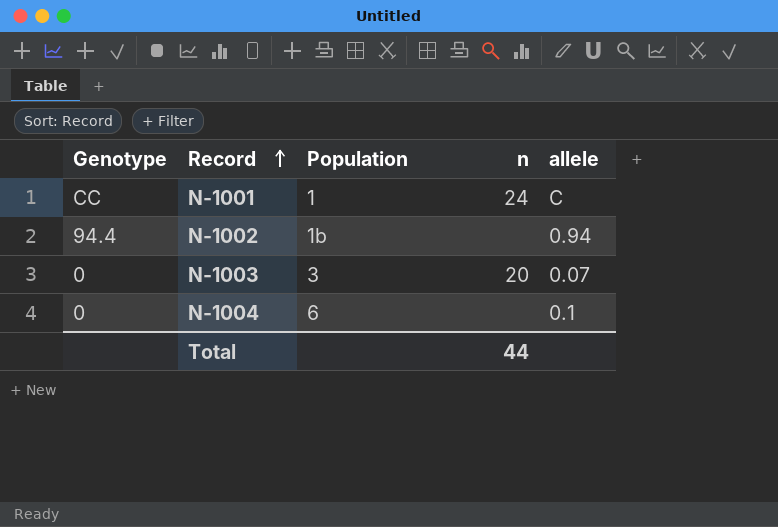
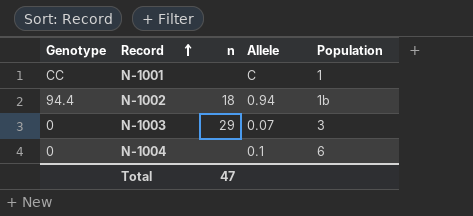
column name: allele -> Allele
column Population | position: 3 -> 5
N-1001 | n: 24 -> none
N-1002 | n: none -> 18
N-1003 | n: 20 -> 29
Total | n: 44 -> 47

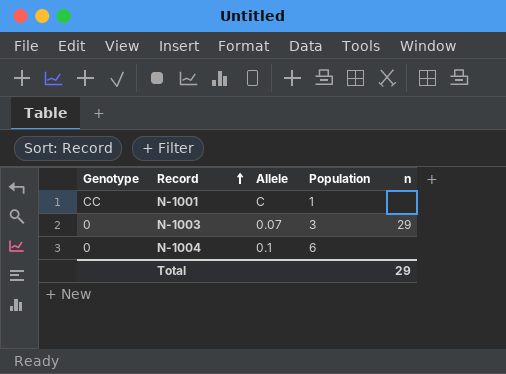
column n | position: 3 -> 5
row N-1002: 94.4 | 18 | 0.94 | 1b -> none
Total | n: 47 -> 29

